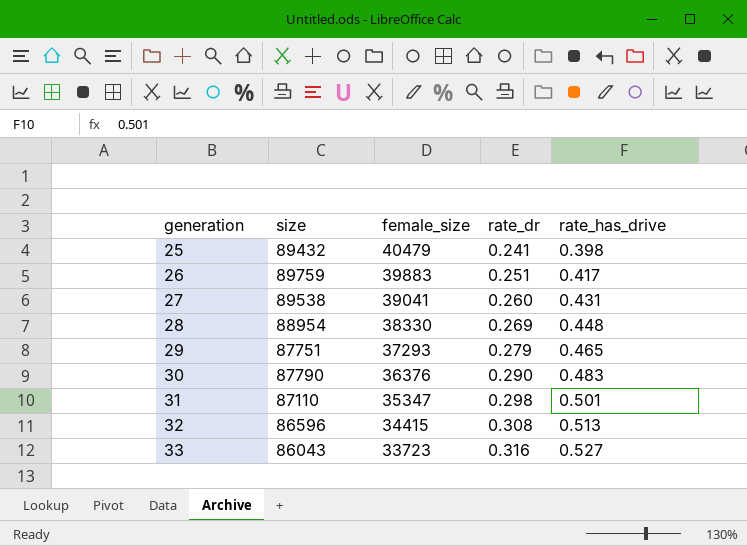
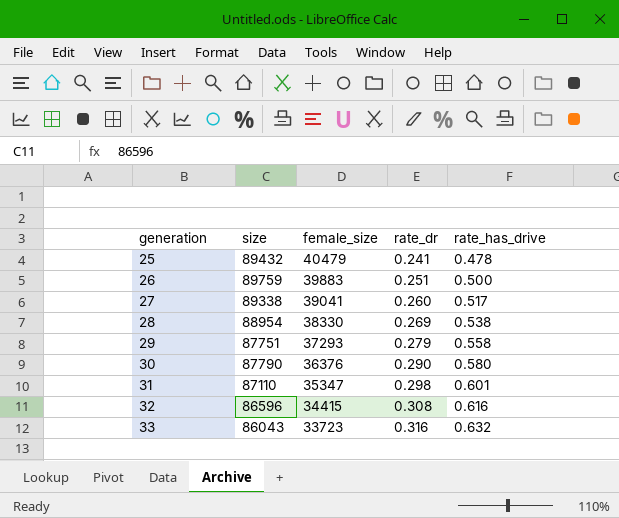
25 | rate_has_drive: 0.398 -> 0.478
26 | rate_has_drive: 0.417 -> 0.500
27 | size: 89538 -> 89338
27 | rate_has_drive: 0.431 -> 0.517
28 | rate_has_drive: 0.448 -> 0.538
29 | rate_has_drive: 0.465 -> 0.558
30 | rate_has_drive: 0.483 -> 0.580
31 | rate_has_drive: 0.501 -> 0.601
32 | rate_has_drive: 0.513 -> 0.616
33 | rate_has_drive: 0.527 -> 0.632

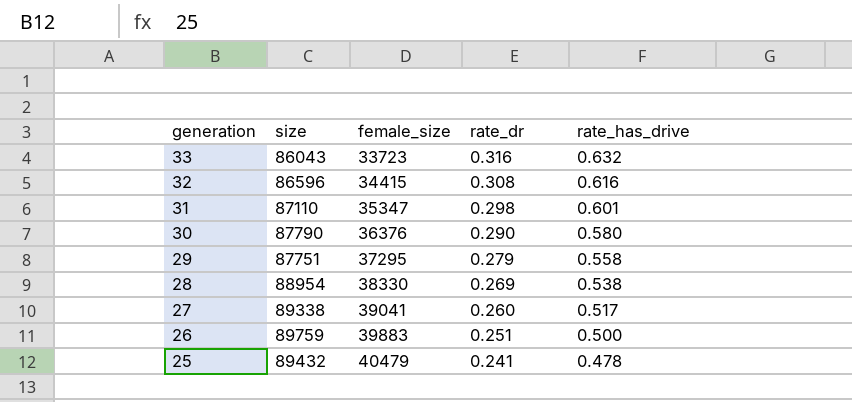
row order: generation ascending -> generation descending
29 | female_size: 37293 -> 37295

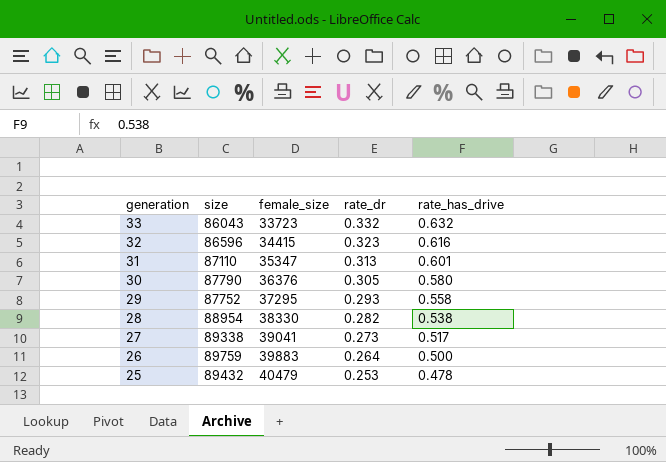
33 | rate_dr: 0.316 -> 0.332
32 | rate_dr: 0.308 -> 0.323
31 | rate_dr: 0.298 -> 0.313
30 | rate_dr: 0.290 -> 0.305
29 | size: 87751 -> 87752
29 | rate_dr: 0.279 -> 0.293
28 | rate_dr: 0.269 -> 0.282
27 | rate_dr: 0.260 -> 0.273
26 | rate_dr: 0.251 -> 0.264
25 | rate_dr: 0.241 -> 0.253

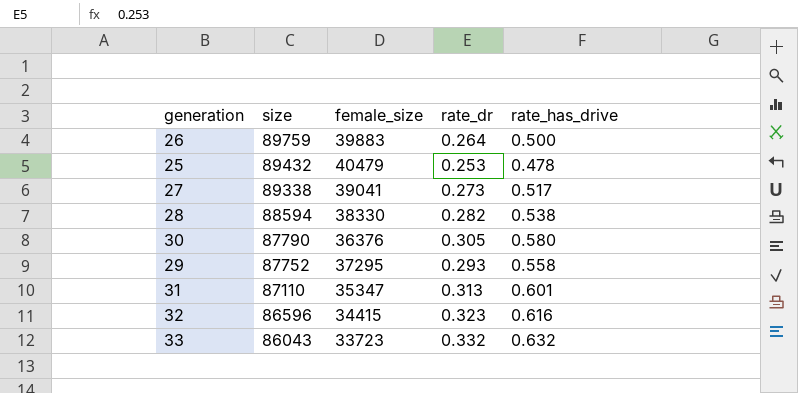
row order: generation descending -> size descending
28 | size: 88954 -> 88594

